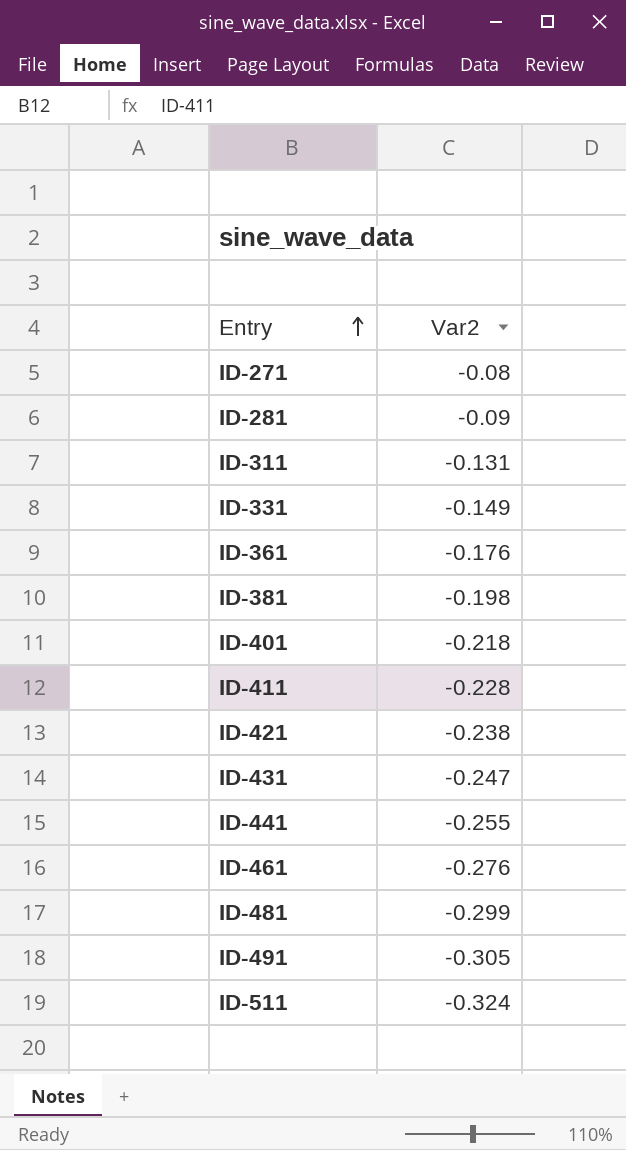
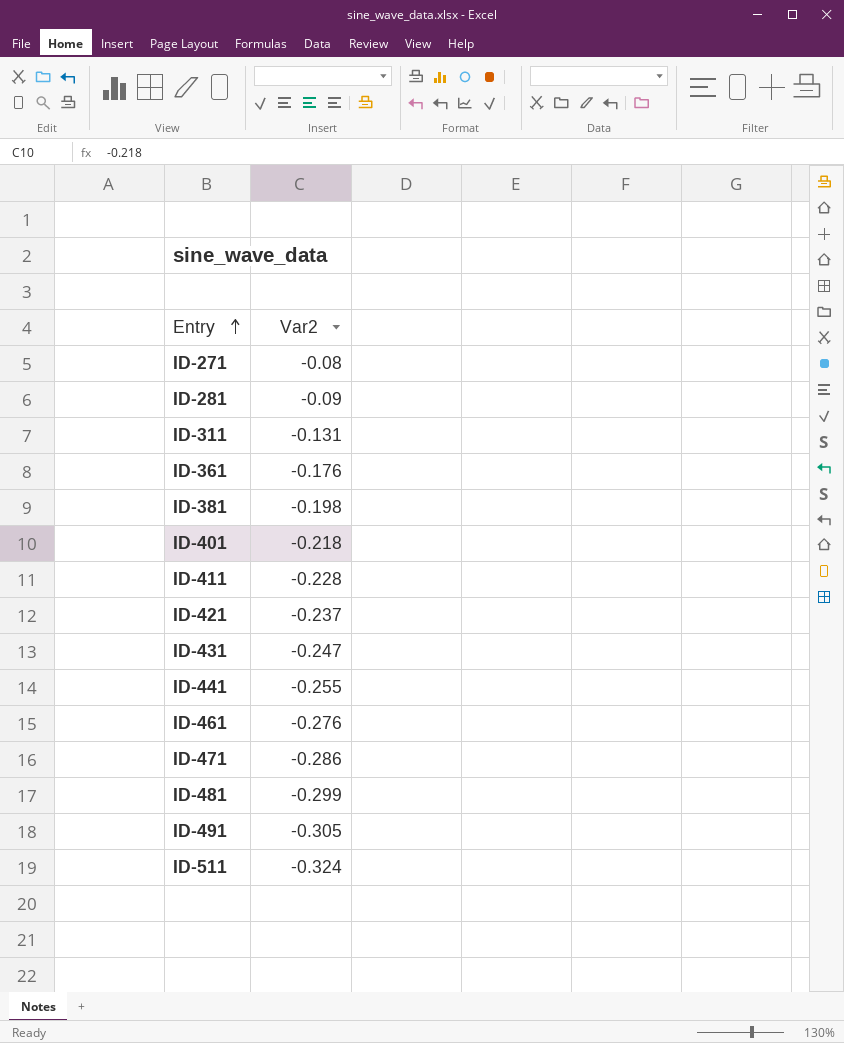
row ID-331: -0.149 -> none
ID-421 | Var2: -0.238 -> -0.237
row ID-471: none -> -0.286

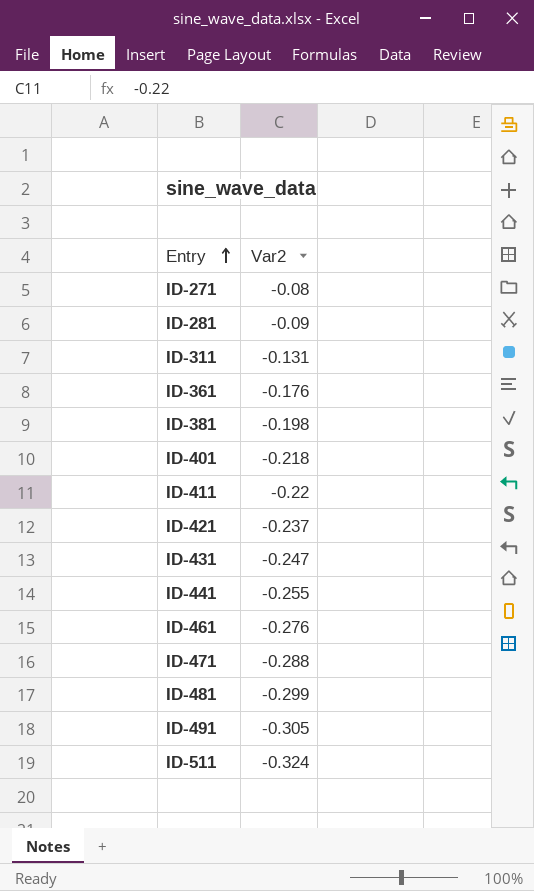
ID-411 | Var2: -0.228 -> -0.22
ID-471 | Var2: -0.286 -> -0.288

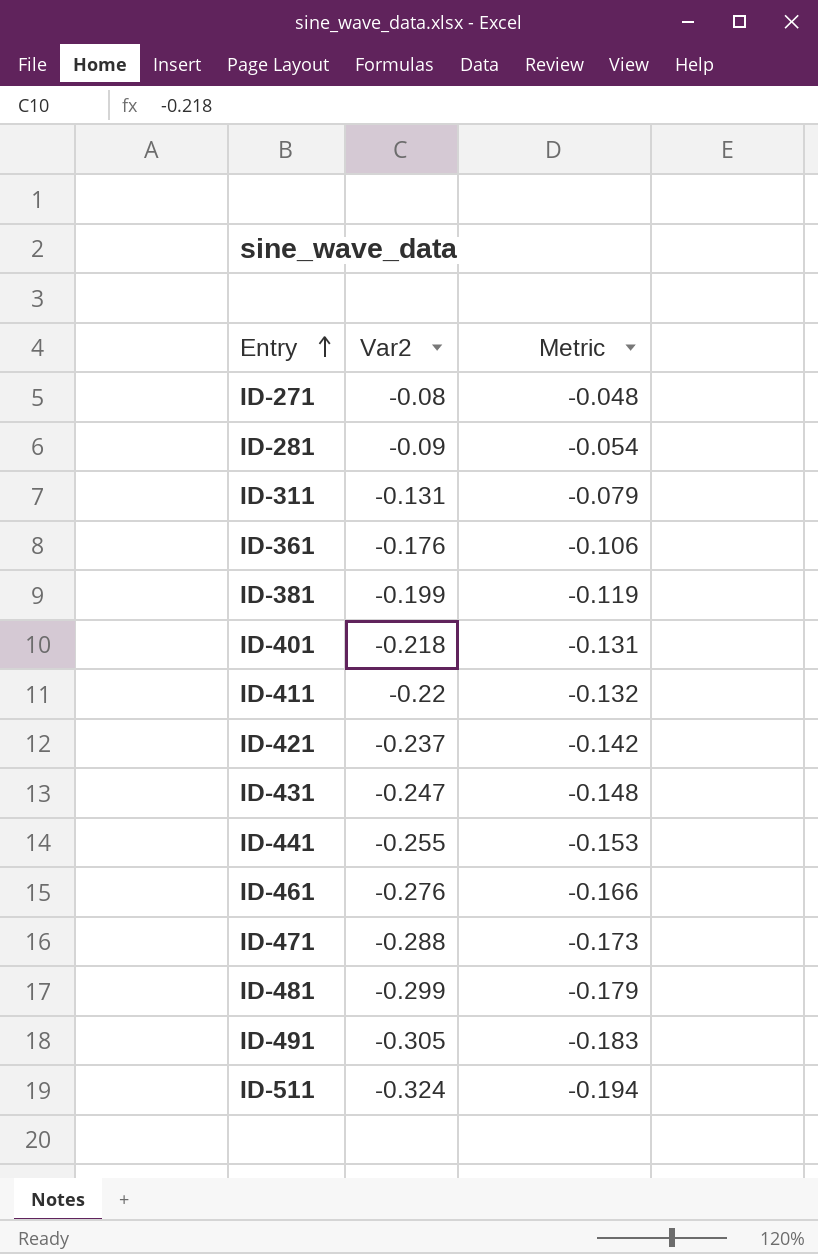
column Metric | formula: none -> [Var2] * 0.6
ID-381 | Var2: -0.198 -> -0.199

